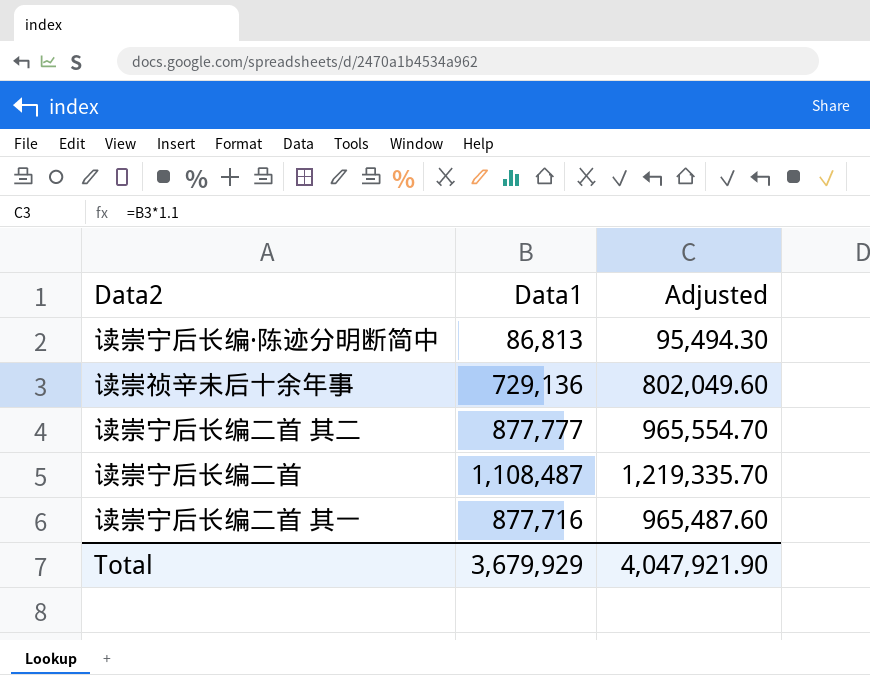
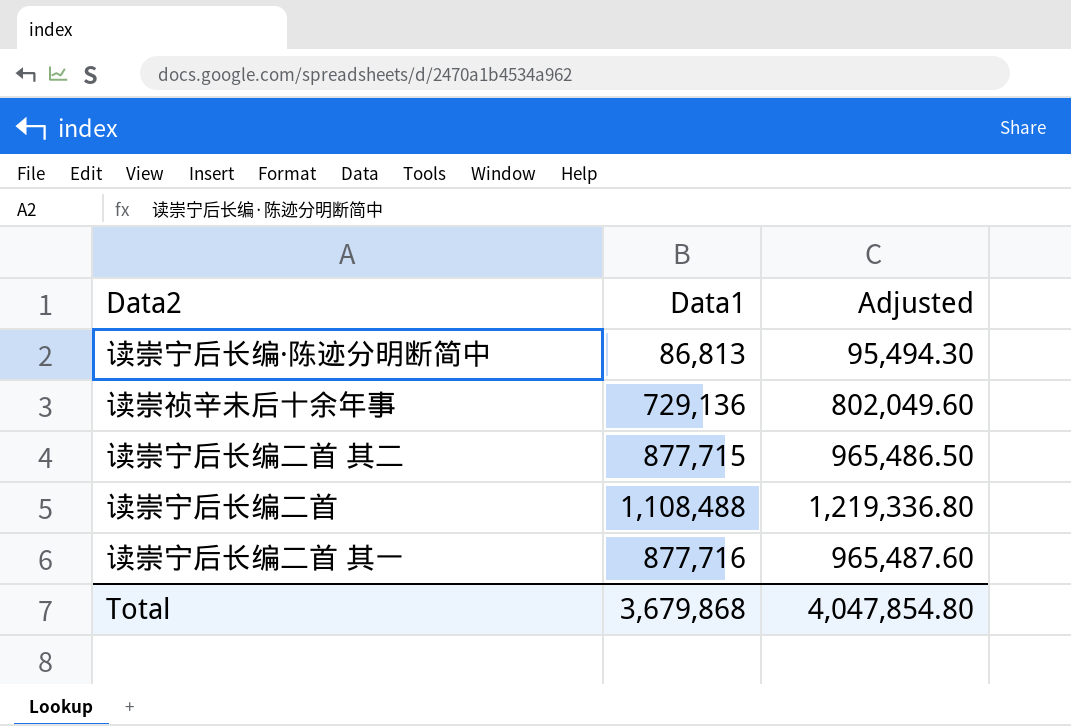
读崇宁后长编二首 其二 | Data1: 877,777 -> 877,715
读崇宁后长编二首 其二 | Adjusted: 965,554.70 -> 965,486.50
读崇宁后长编二首 | Data1: 1,108,487 -> 1,108,488
读崇宁后长编二首 | Adjusted: 1,219,335.70 -> 1,219,336.80
Total | Data1: 3,679,929 -> 3,679,868
Total | Adjusted: 4,047,921.90 -> 4,047,854.80

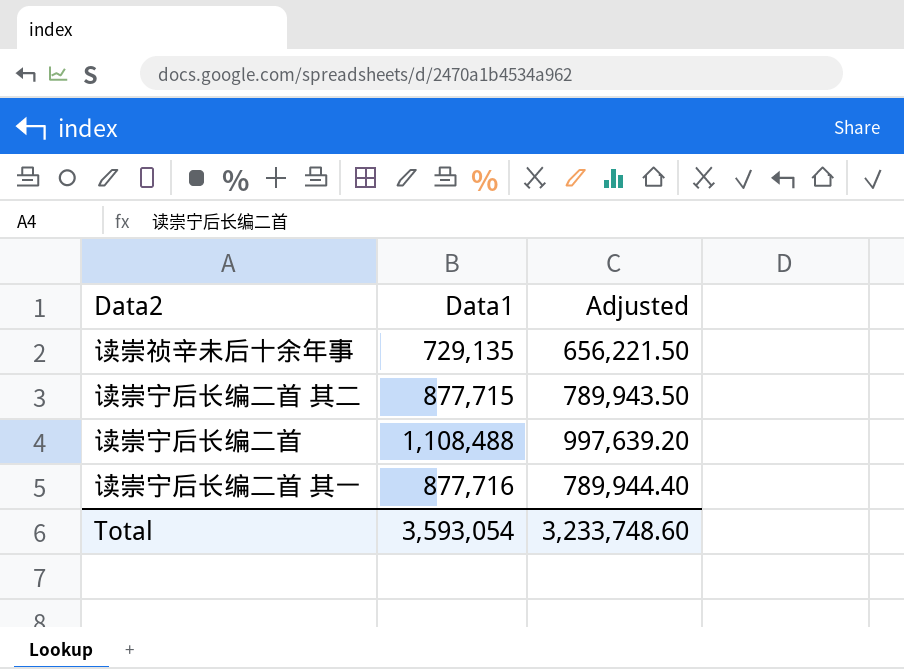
column Adjusted | formula: [Data1] * 1.1 -> [Data1] * 0.9
row 读崇宁后长编·陈迹分明断简中: 86,813 | 95,494.30 -> none
读崇祯辛未后十余年事 | Data1: 729,136 -> 729,135
Total | Data1: 3,679,868 -> 3,593,054
Total | Adjusted: 4,047,854.80 -> 3,233,748.60

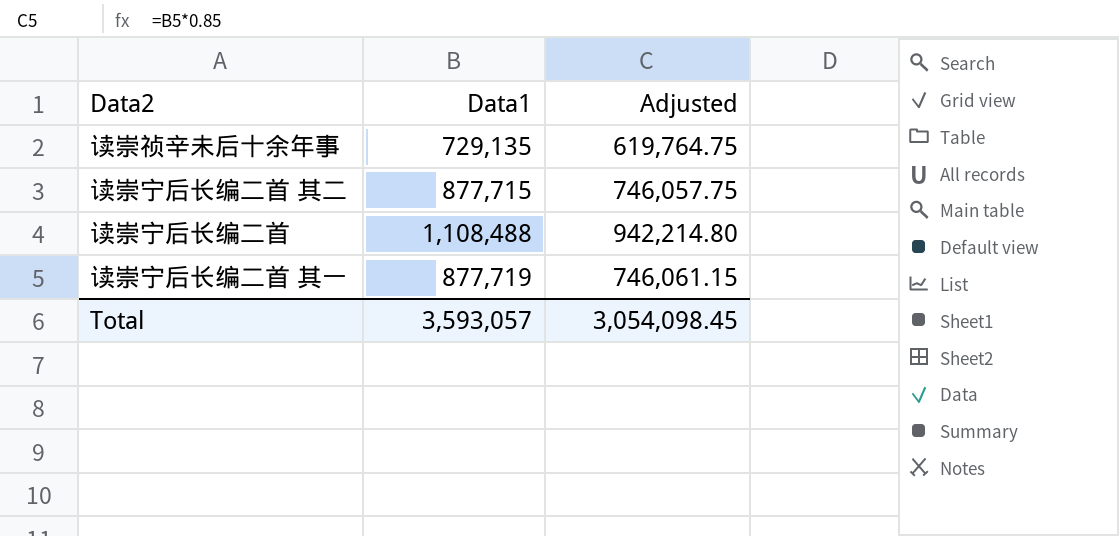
column Adjusted | formula: [Data1] * 0.9 -> [Data1] * 0.85
读崇宁后长编二首 其一 | Data1: 877,716 -> 877,719
Total | Data1: 3,593,054 -> 3,593,057
Total | Adjusted: 3,233,748.60 -> 3,054,098.45

